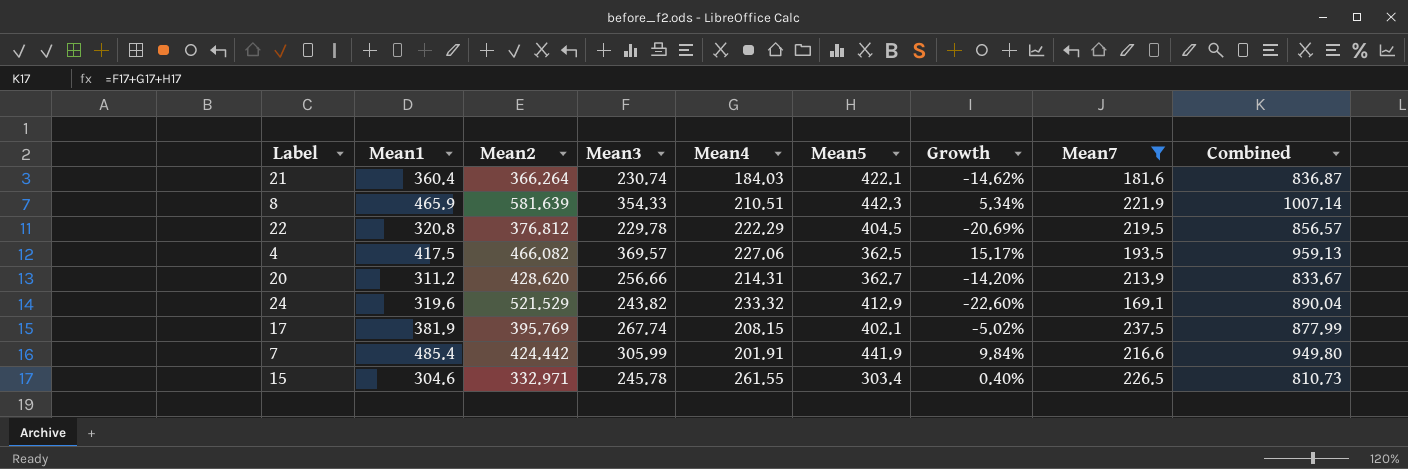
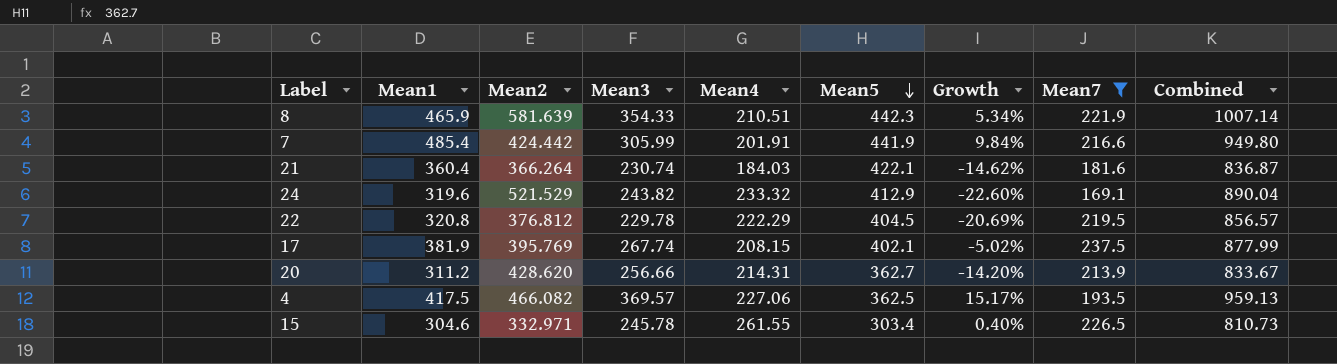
row order: none -> Mean5 descending

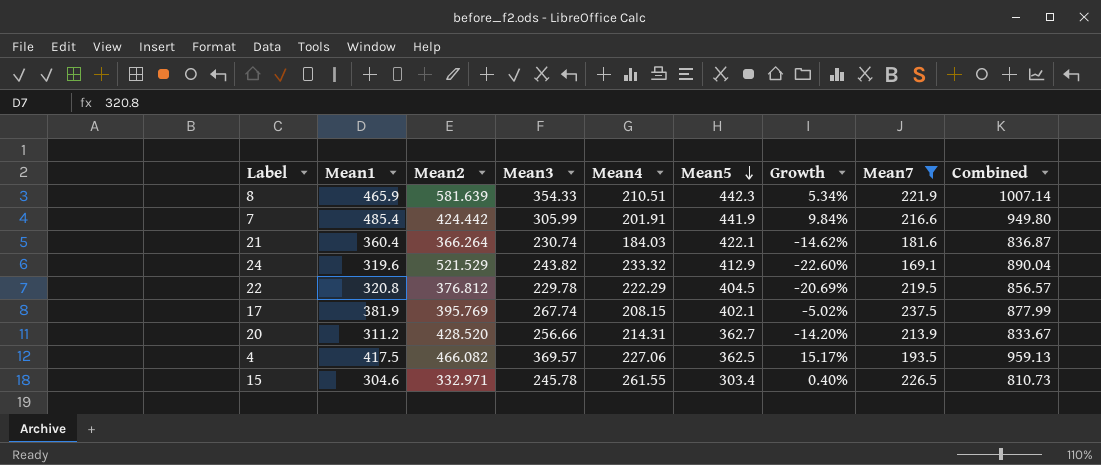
20 | Mean2: 428.620 -> 428.520

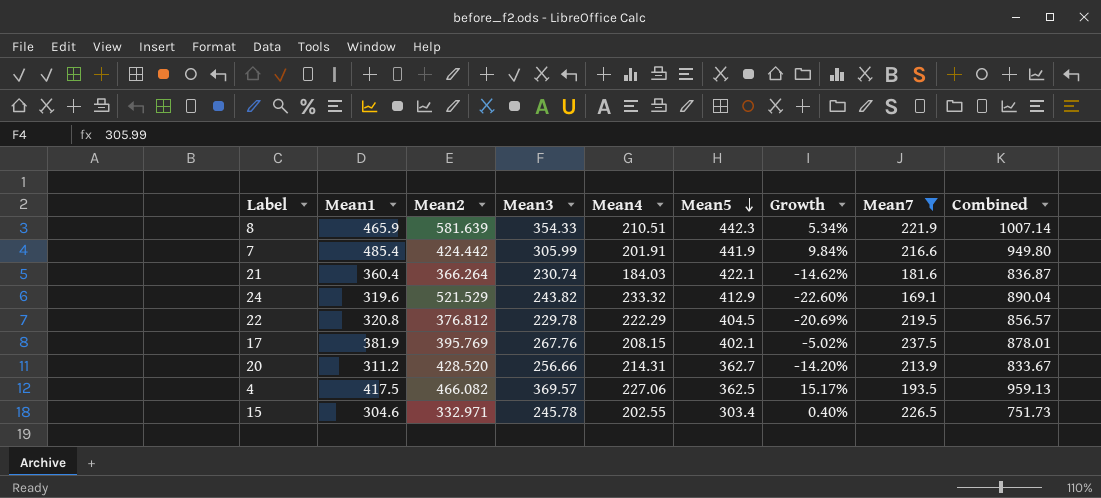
17 | Mean3: 267.74 -> 267.76
17 | Combined: 877.99 -> 878.01
15 | Mean4: 261.55 -> 202.55
15 | Combined: 810.73 -> 751.73

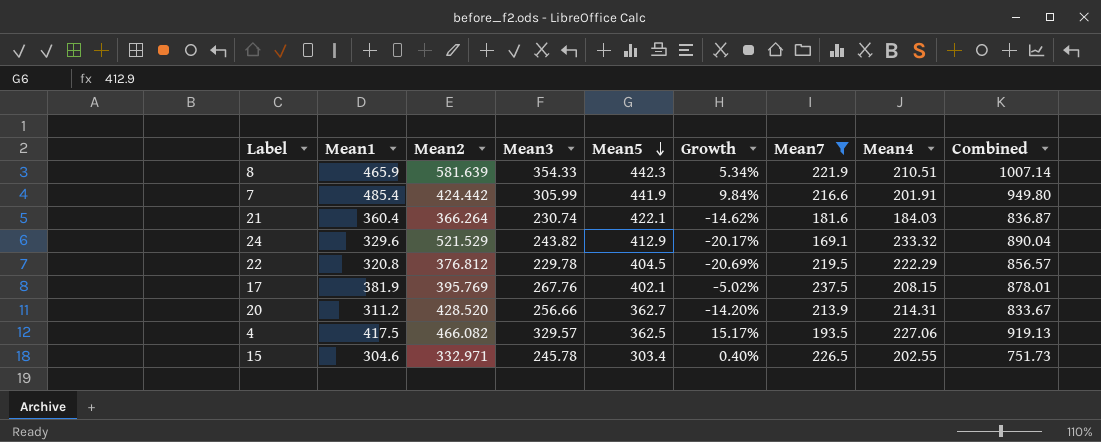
column Mean4 | position: 5 -> 8
24 | Mean1: 319.6 -> 329.6
24 | Growth: -22.60% -> -20.17%
4 | Mean3: 369.57 -> 329.57
4 | Combined: 959.13 -> 919.13

